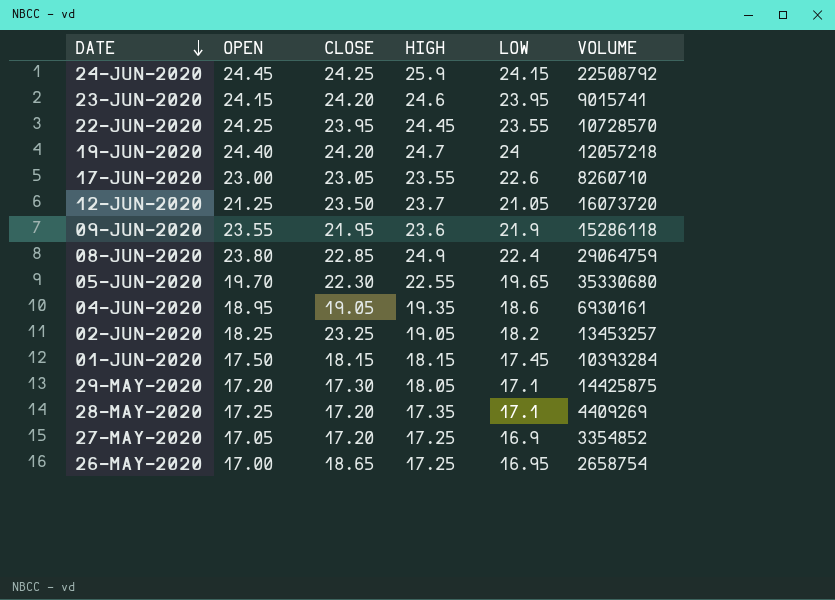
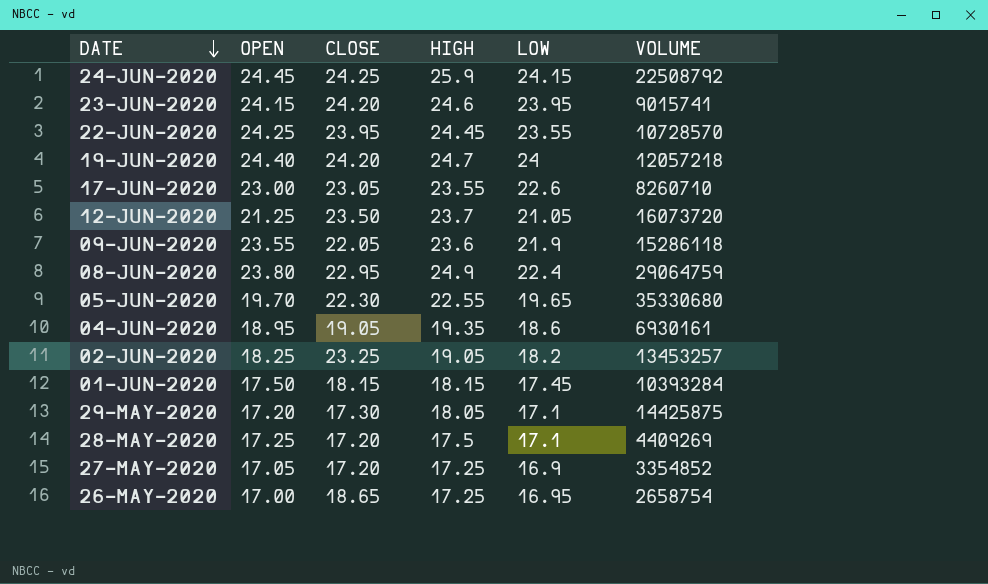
09-JUN-2020 | CLOSE: 21.95 -> 22.05
08-JUN-2020 | CLOSE: 22.85 -> 22.95
28-MAY-2020 | HIGH: 17.35 -> 17.5

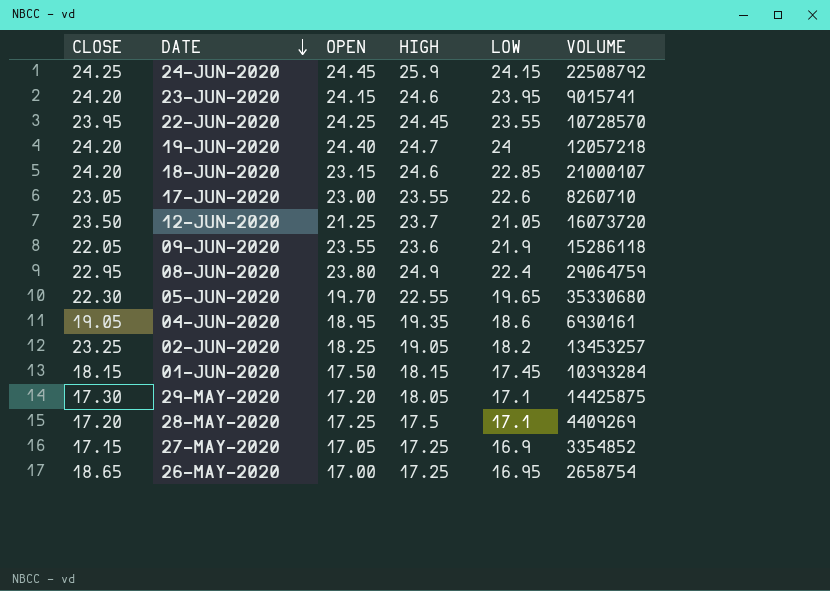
column CLOSE | position: 3 -> 1
row 18-JUN-2020: none -> 24.20 | 23.15 | 24.6 | 22.85 | 21000107
27-MAY-2020 | CLOSE: 17.20 -> 17.15

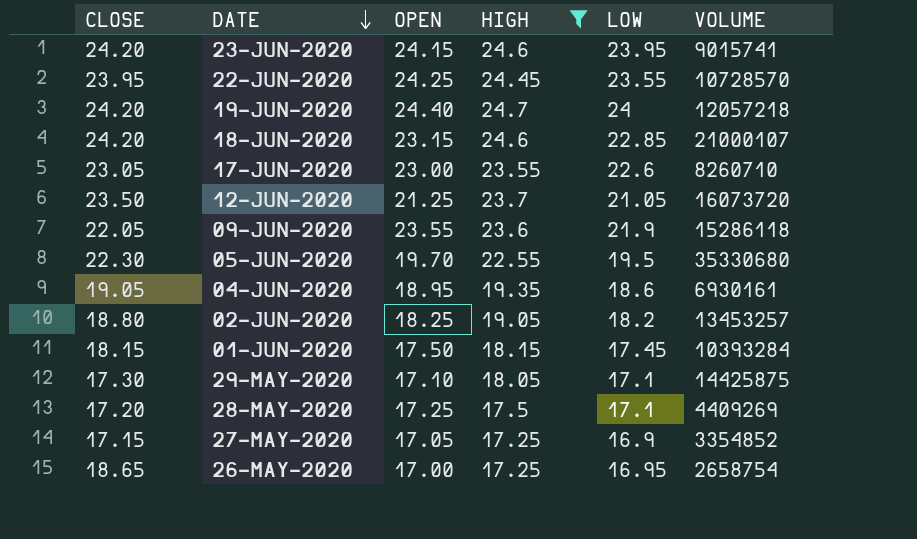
filter: none -> HIGH <= 24.7
05-JUN-2020 | LOW: 19.65 -> 19.5
02-JUN-2020 | CLOSE: 23.25 -> 18.80
29-MAY-2020 | OPEN: 17.20 -> 17.10

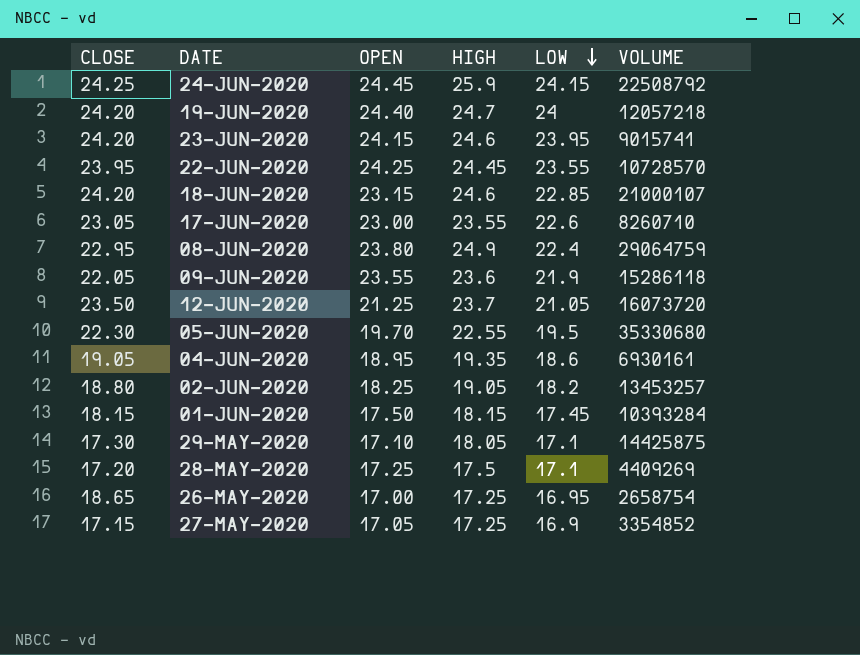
filter: HIGH <= 24.7 -> none
row order: DATE descending -> LOW descending

